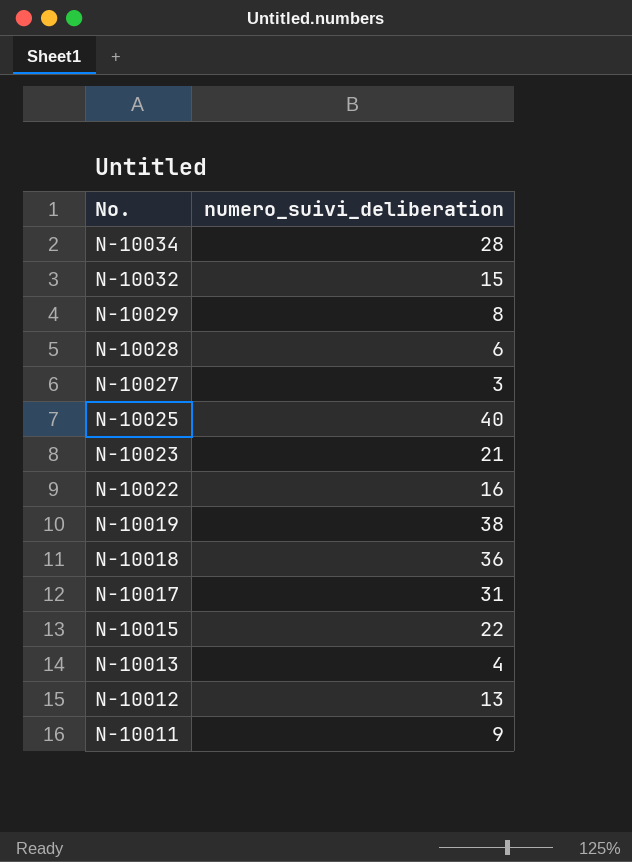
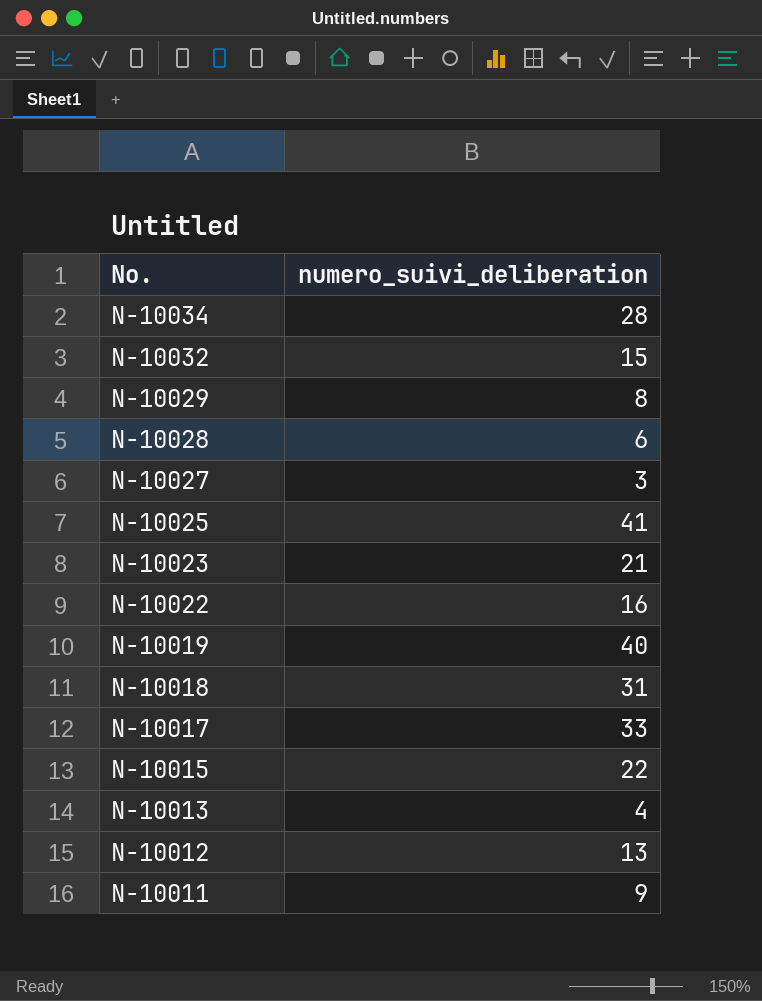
N-10025 | numero_suivi_deliberation: 40 -> 41
N-10019 | numero_suivi_deliberation: 38 -> 40
N-10018 | numero_suivi_deliberation: 36 -> 31
N-10017 | numero_suivi_deliberation: 31 -> 33

